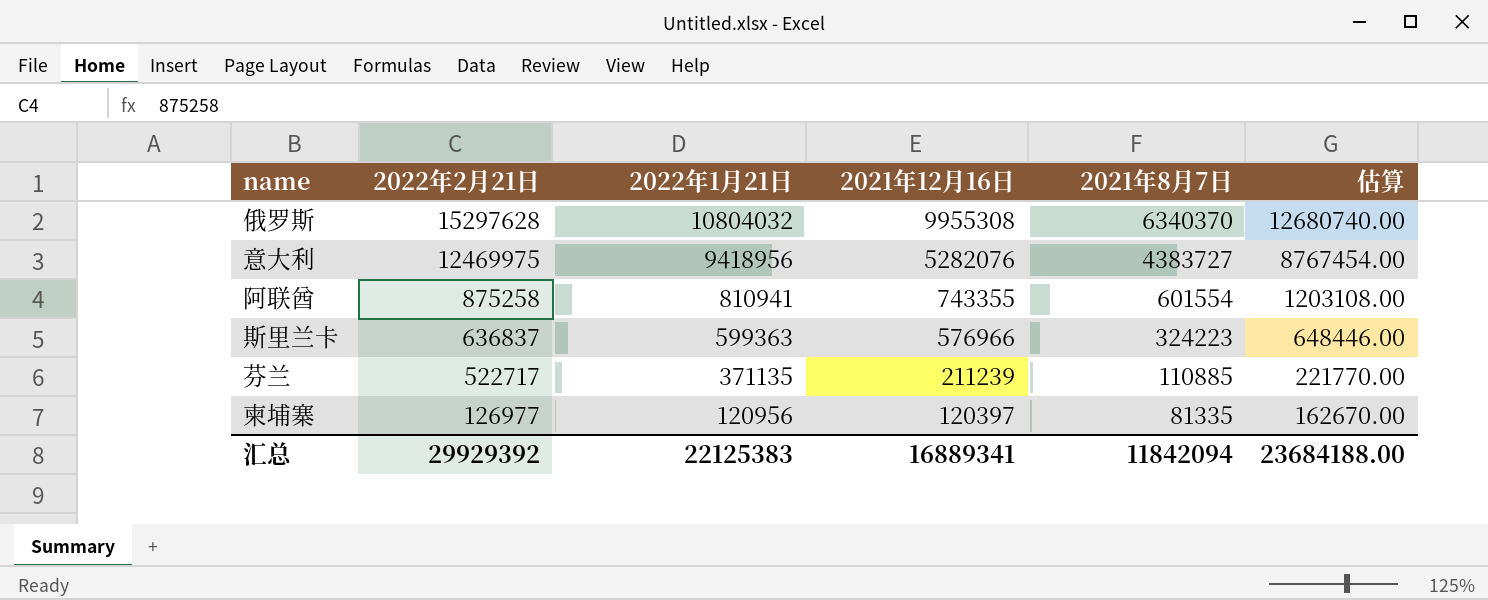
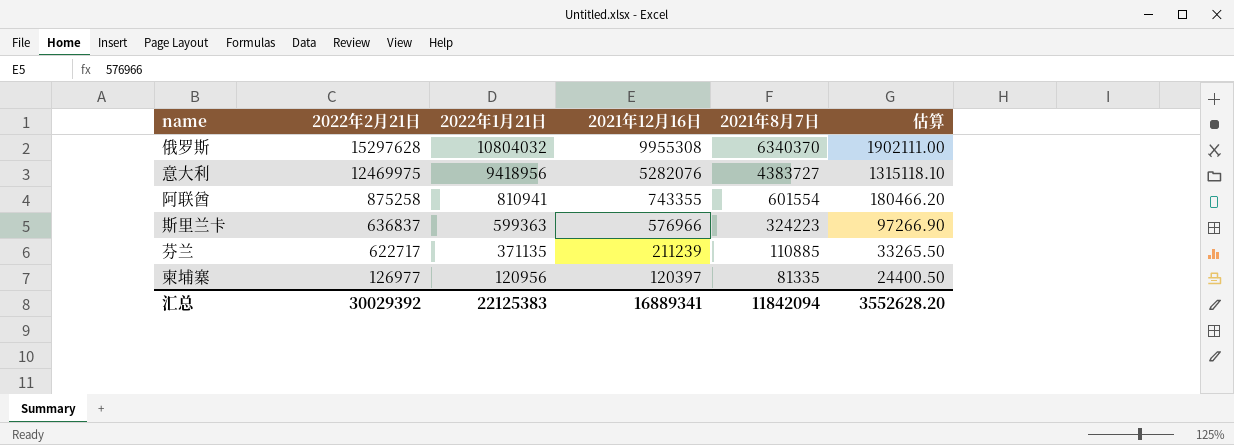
column 估算 | formula: [2021年8月7日] * 2 -> [2021年8月7日] * 0.3
芬兰 | 2022年2月21日: 522717 -> 622717
汇总 | 2022年2月21日: 29929392 -> 30029392
汇总 | 估算: 23684188.00 -> 3552628.20

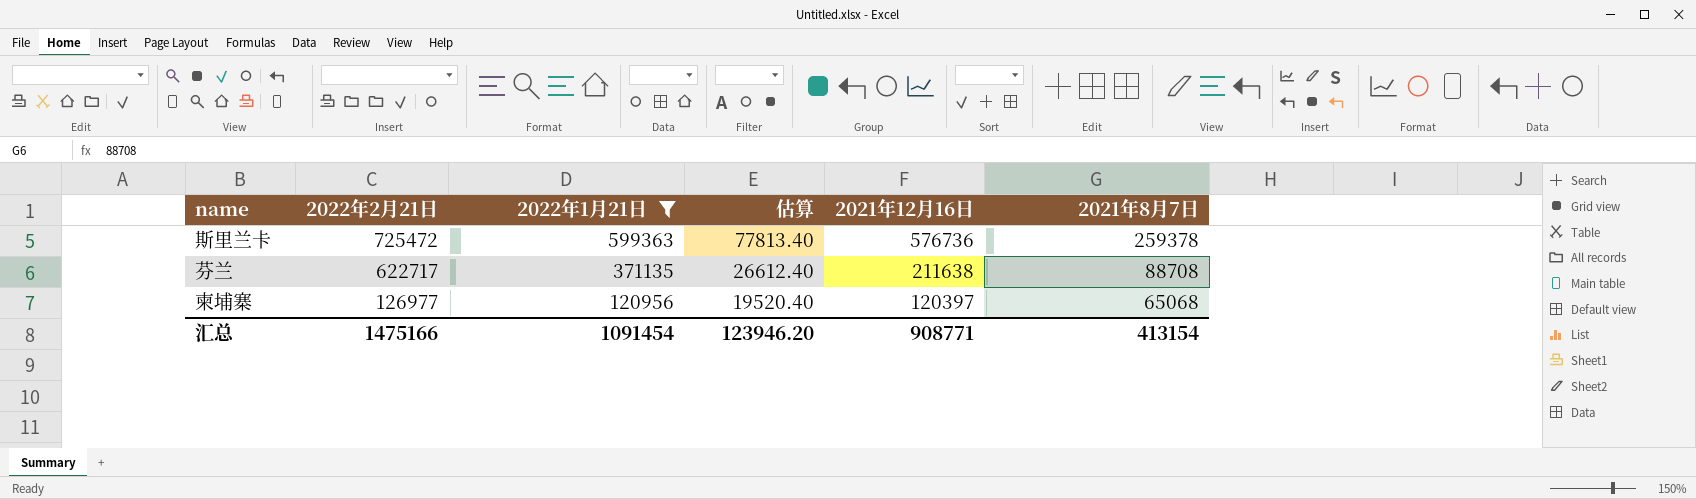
filter: none -> 2022年1月21日 <= 599363
column 估算 | position: 6 -> 4
斯里兰卡 | 2022年2月21日: 636837 -> 725472
斯里兰卡 | 估算: 97266.90 -> 77813.40
斯里兰卡 | 2021年12月16日: 576966 -> 576736
斯里兰卡 | 2021年8月7日: 324223 -> 259378
芬兰 | 估算: 33265.50 -> 26612.40
芬兰 | 2021年12月16日: 211239 -> 211638
芬兰 | 2021年8月7日: 110885 -> 88708
柬埔寨 | 估算: 24400.50 -> 19520.40
柬埔寨 | 2021年8月7日: 81335 -> 65068
汇总 | 2022年2月21日: 30029392 -> 1475166
汇总 | 2022年1月21日: 22125383 -> 1091454
汇总 | 估算: 3552628.20 -> 123946.20
汇总 | 2021年12月16日: 16889341 -> 908771
汇总 | 2021年8月7日: 11842094 -> 413154

